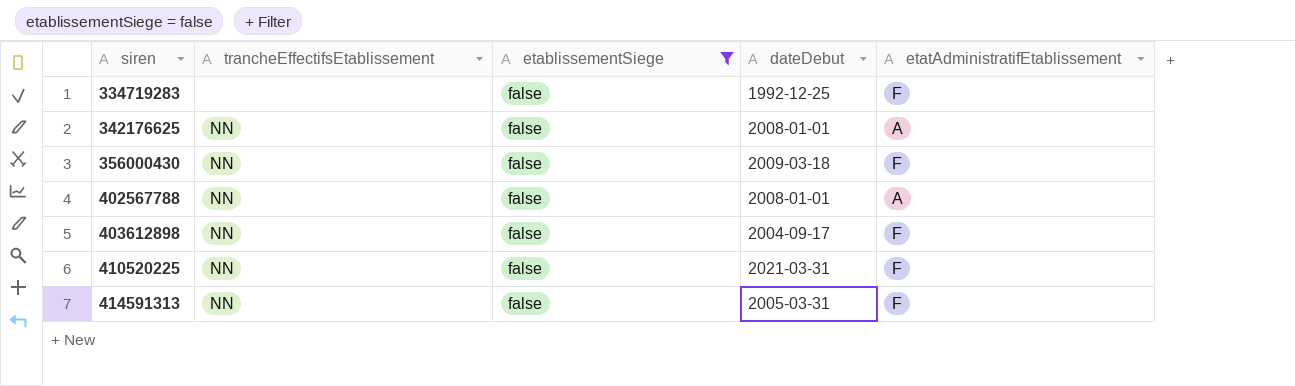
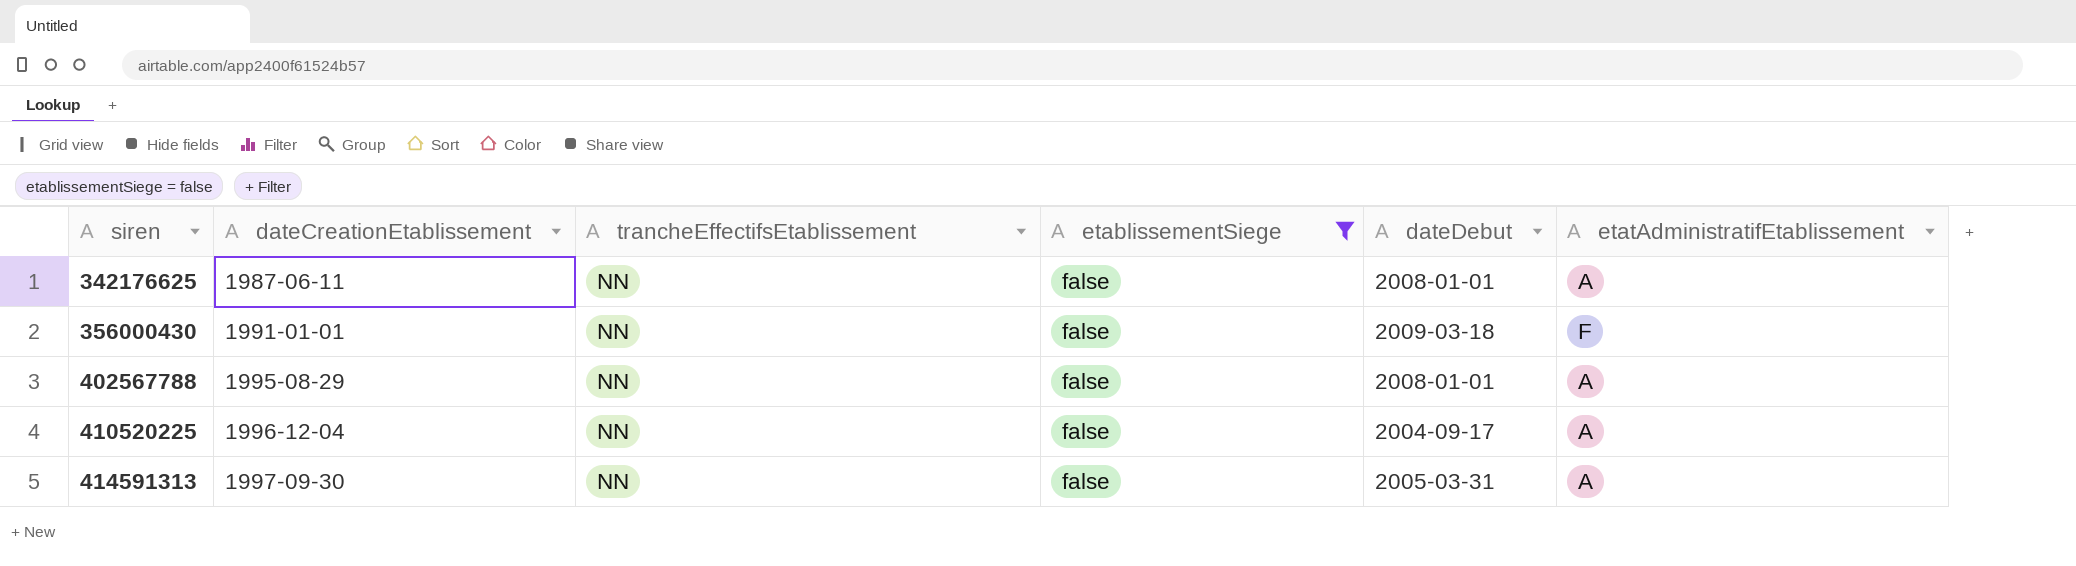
column dateCreationEtablissement | position: none -> 2
row 334719283: none | false | 1992-12-25 | F -> none
row 403612898: NN | false | 2004-09-17 | F -> none
410520225 | dateDebut: 2021-03-31 -> 2004-09-17
410520225 | etatAdministratifEtablissement: F -> A
414591313 | etatAdministratifEtablissement: F -> A

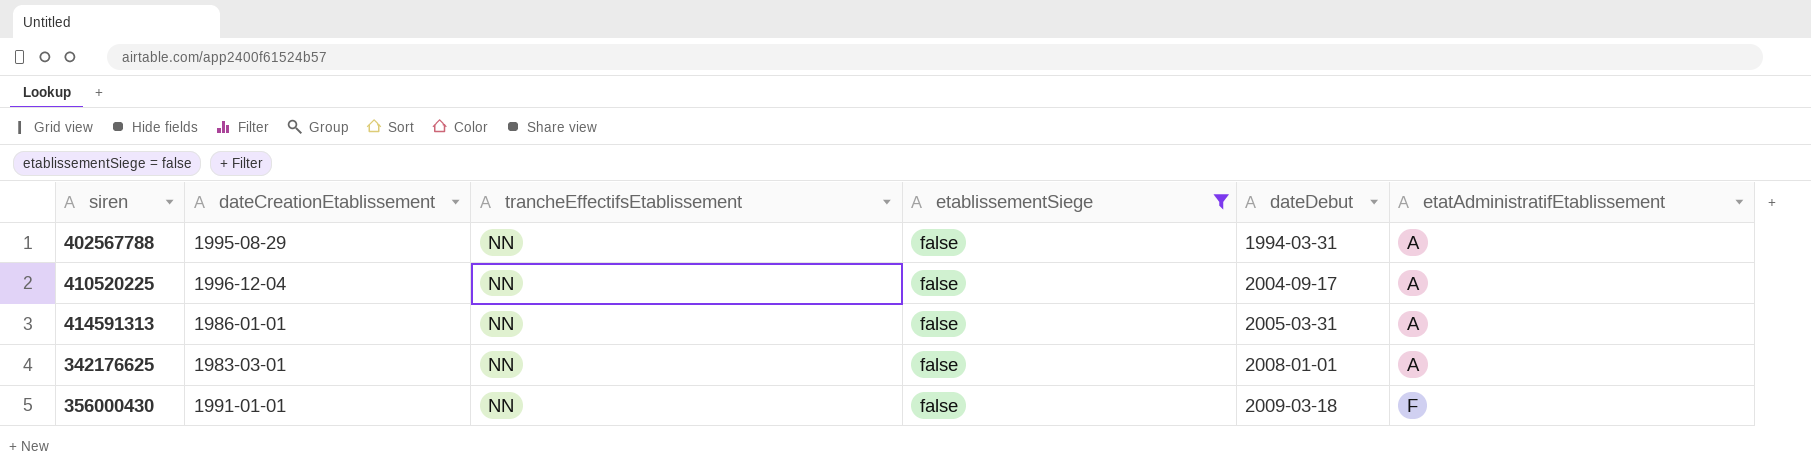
row order: siren ascending -> dateDebut ascending
402567788 | dateDebut: 2008-01-01 -> 1994-03-31
414591313 | dateCreationEtablissement: 1997-09-30 -> 1986-01-01
342176625 | dateCreationEtablissement: 1987-06-11 -> 1983-03-01

